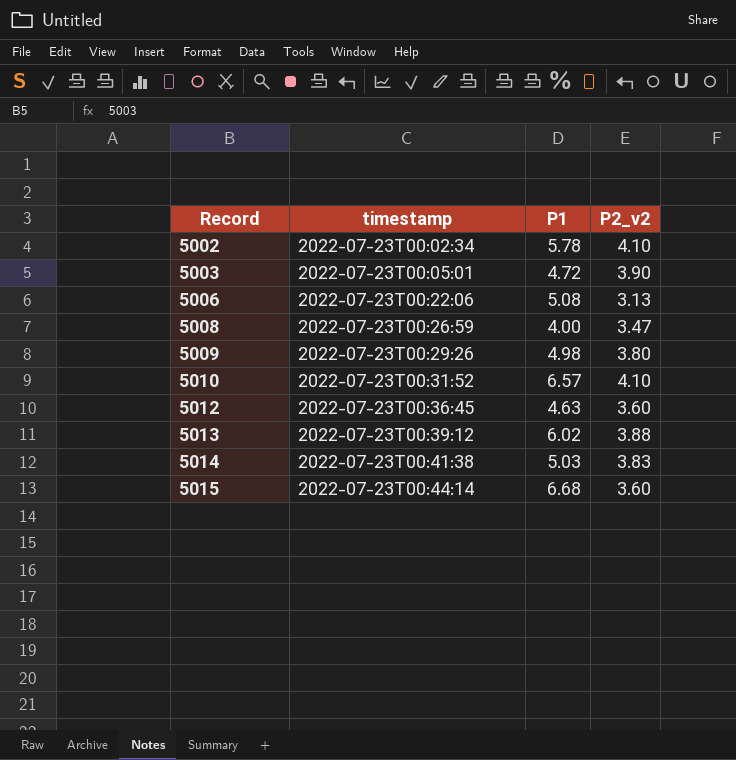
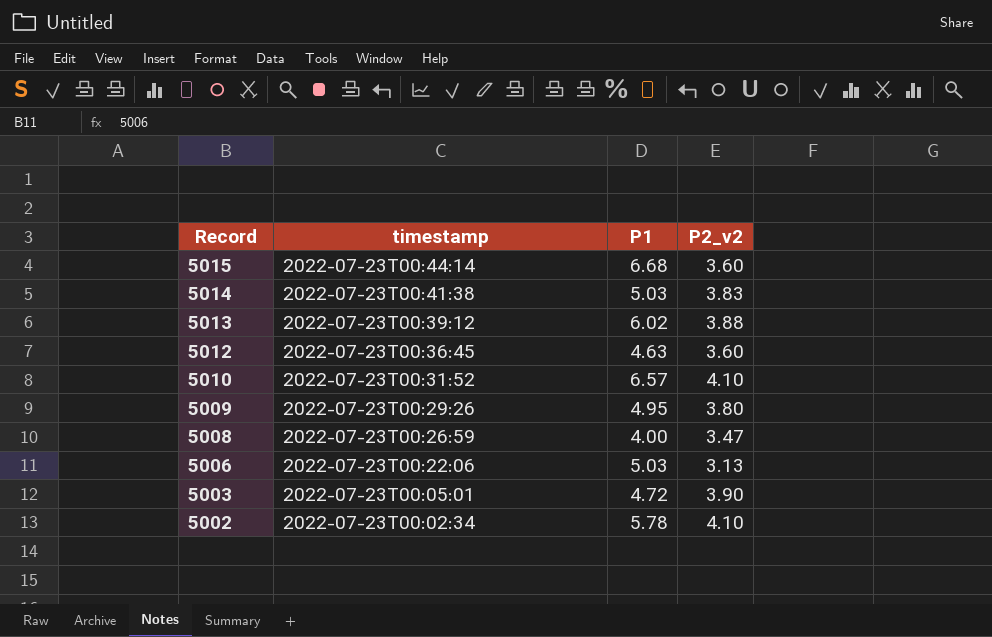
row order: Record ascending -> Record descending
5009 | P1: 4.98 -> 4.95
5006 | P1: 5.08 -> 5.03

